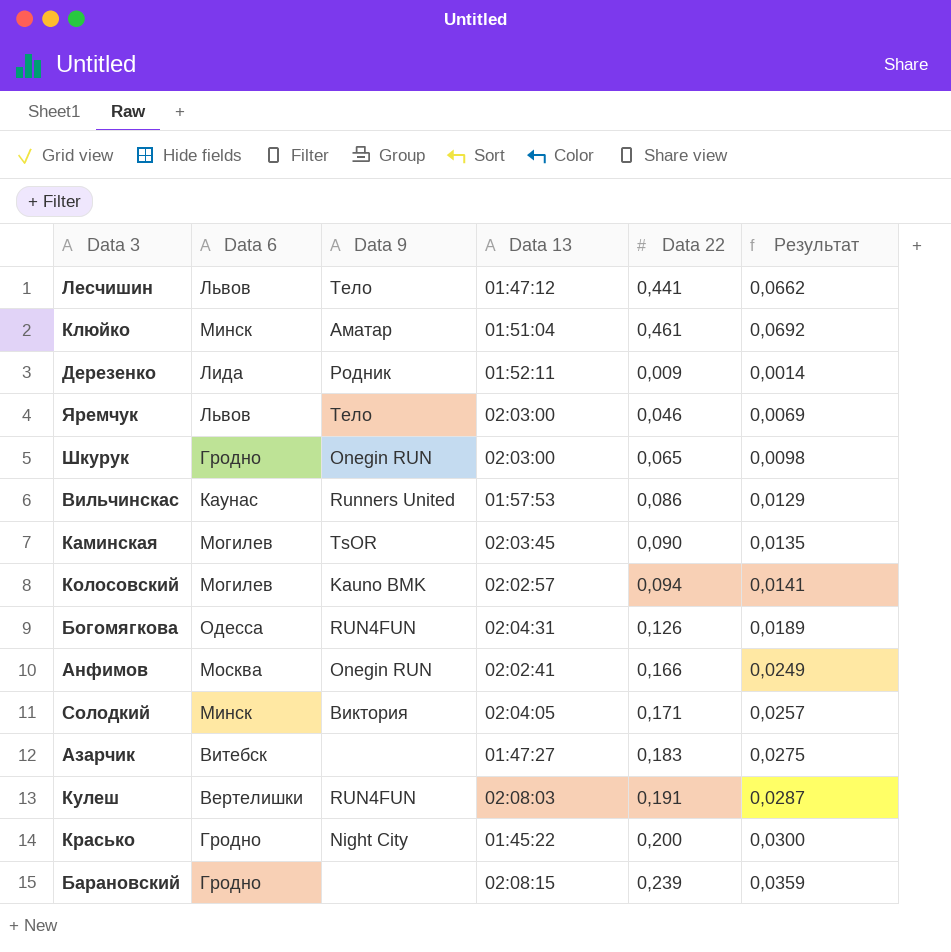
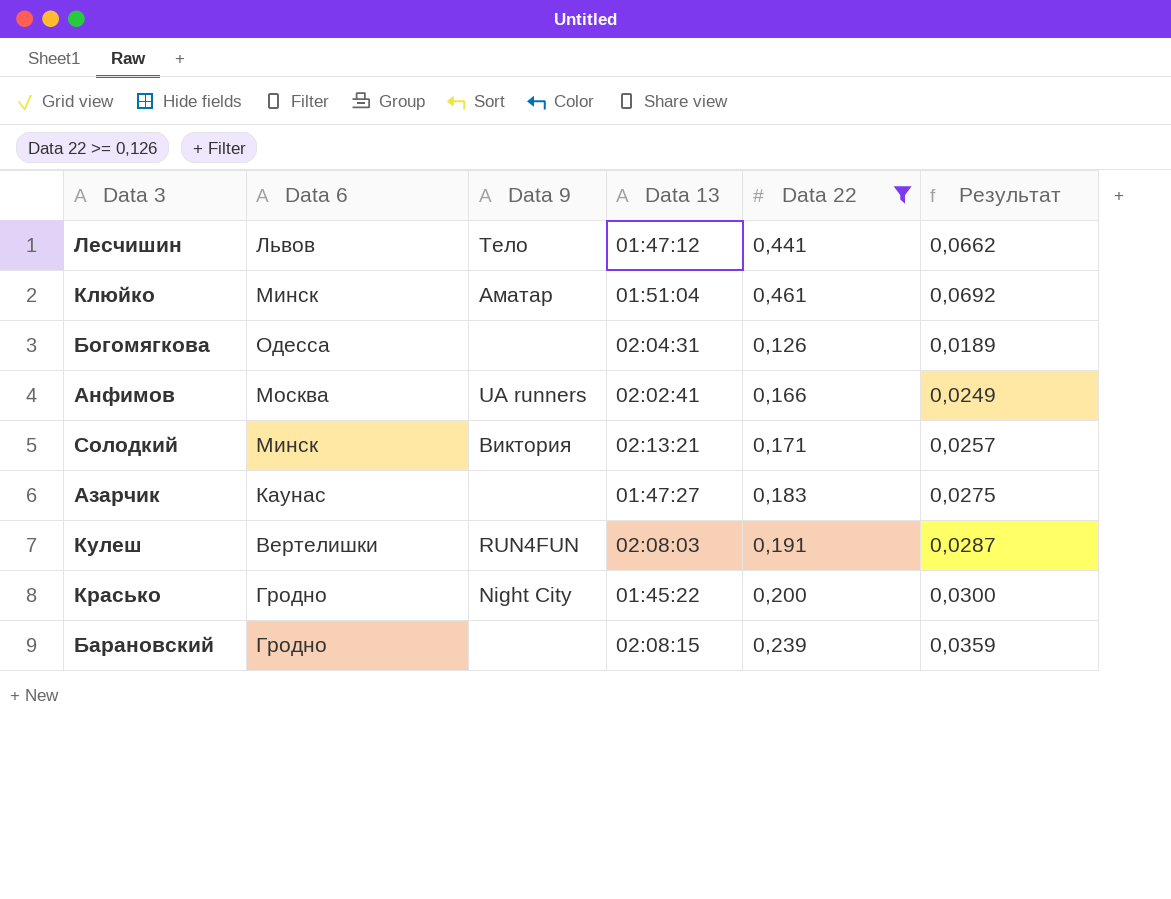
filter: none -> Data 22 >= 0,126
Богомягкова | Data 9: RUN4FUN -> none
Анфимов | Data 9: Onegin RUN -> UA runners
Солодкий | Data 13: 02:04:05 -> 02:13:21
Азарчик | Data 6: Витебск -> Каунас

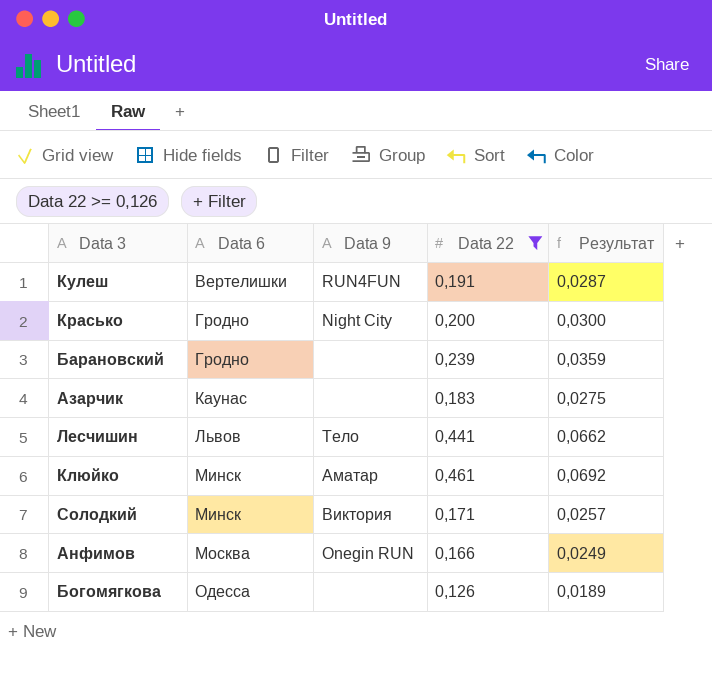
row order: none -> Data 6 ascending
column Data 13 | position: 4 -> none
Анфимов | Data 9: UA runners -> Onegin RUN

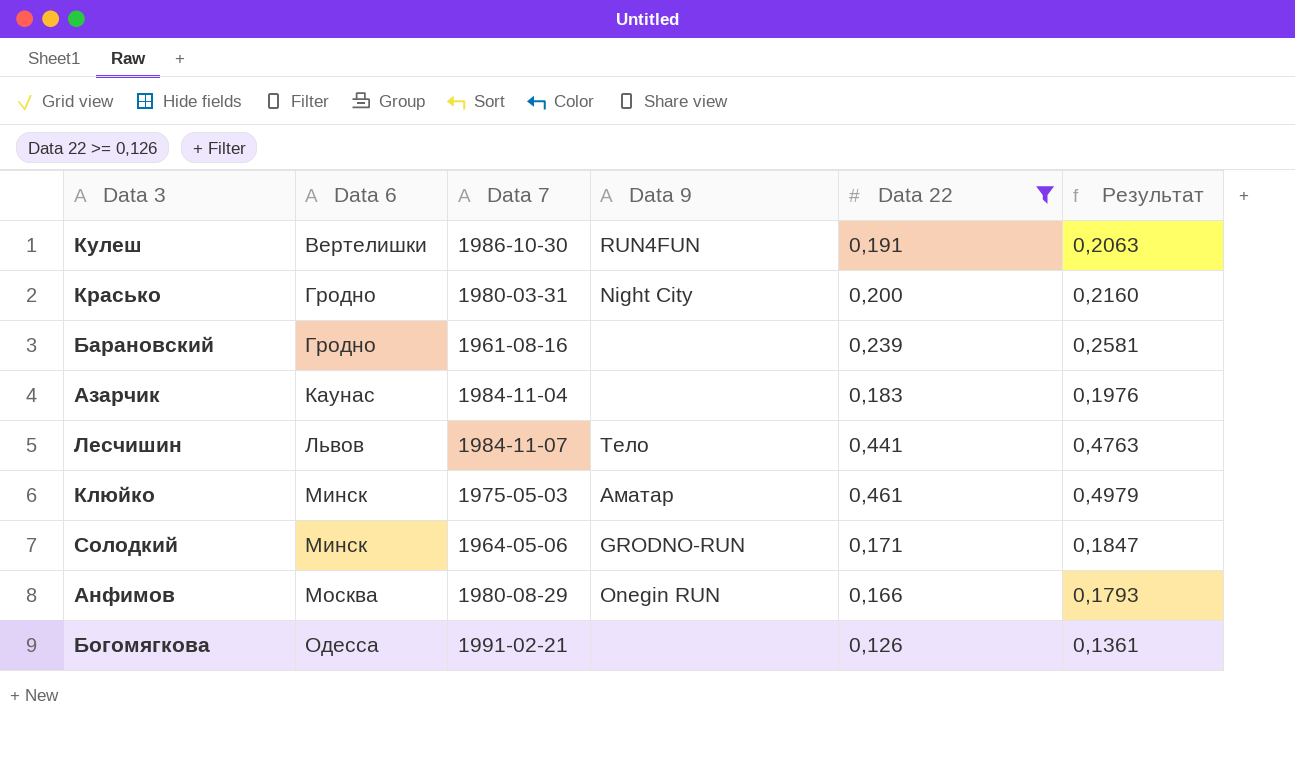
column Data 7 | position: none -> 3
column Результат | formula: [Data 22] * 0,15 -> [Data 22] * 1,08
Солодкий | Data 9: Виктория -> GRODNO-RUN

